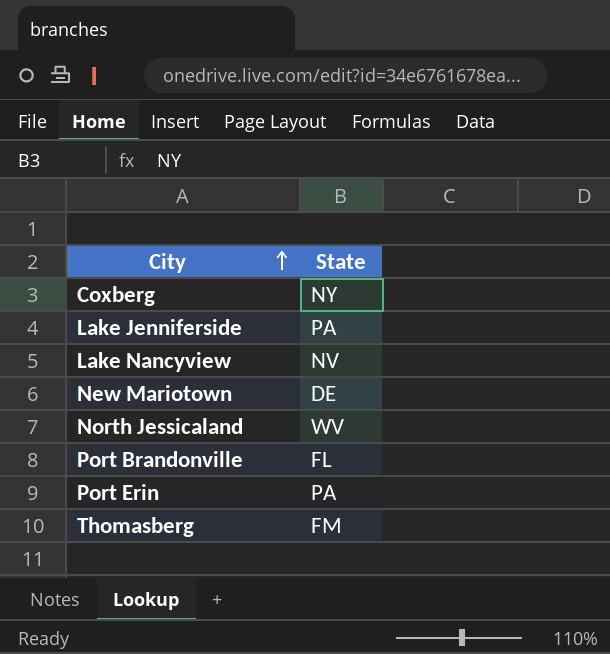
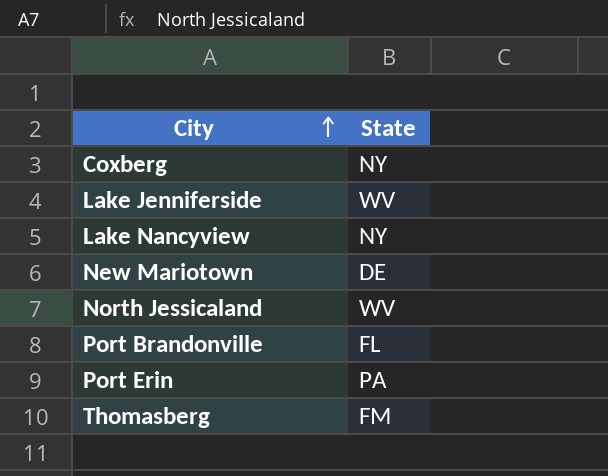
Lake Jenniferside | State: PA -> WV
Lake Nancyview | State: NV -> NY

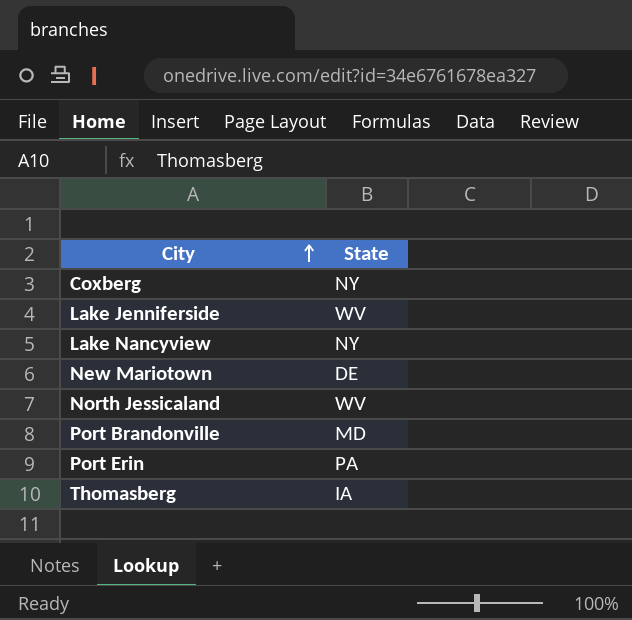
Port Brandonville | State: FL -> MD
Thomasberg | State: FM -> IA

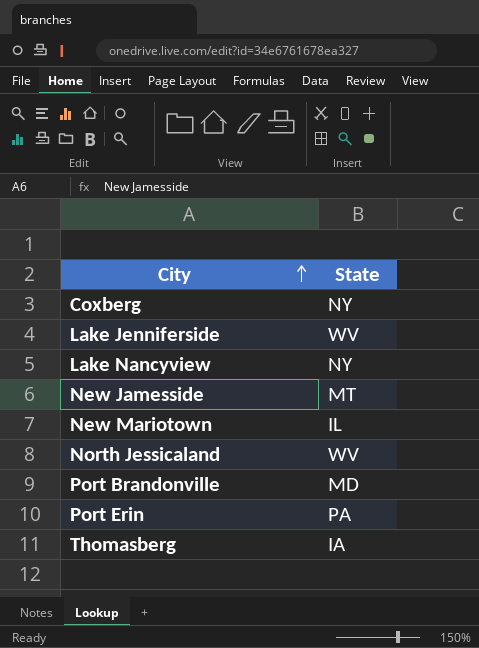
row New Jamesside: none -> MT
New Mariotown | State: DE -> IL

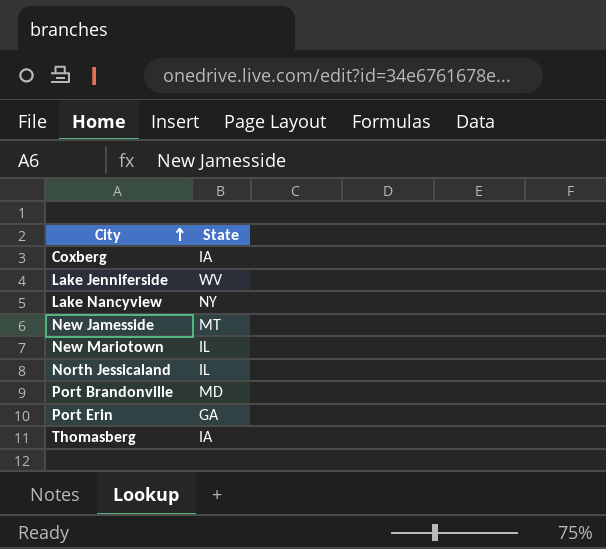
Coxberg | State: NY -> IA
North Jessicaland | State: WV -> IL
Port Erin | State: PA -> GA

